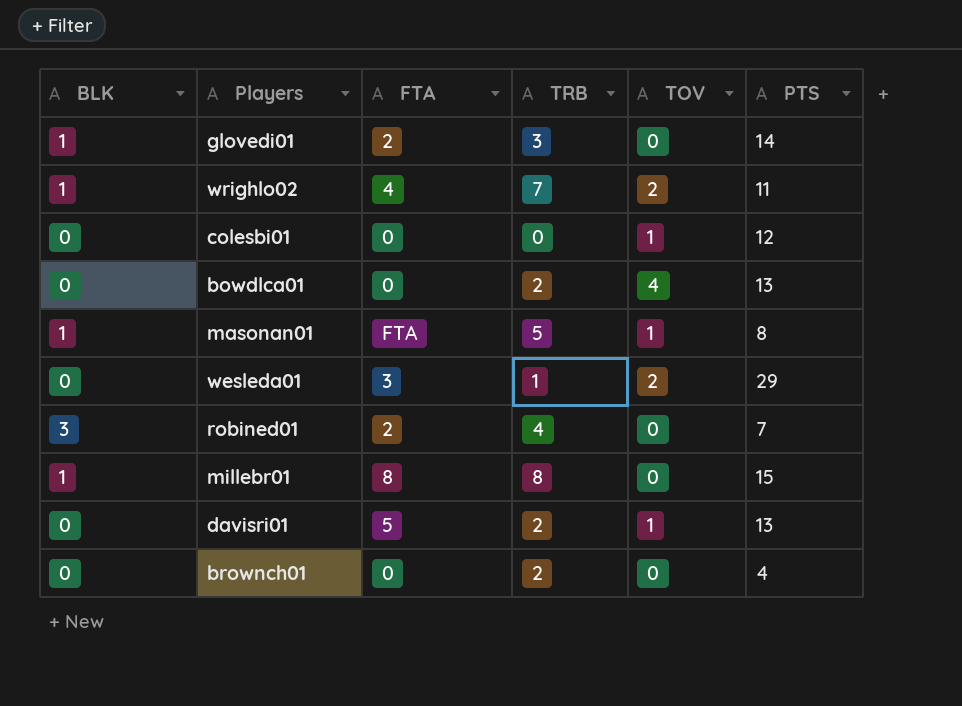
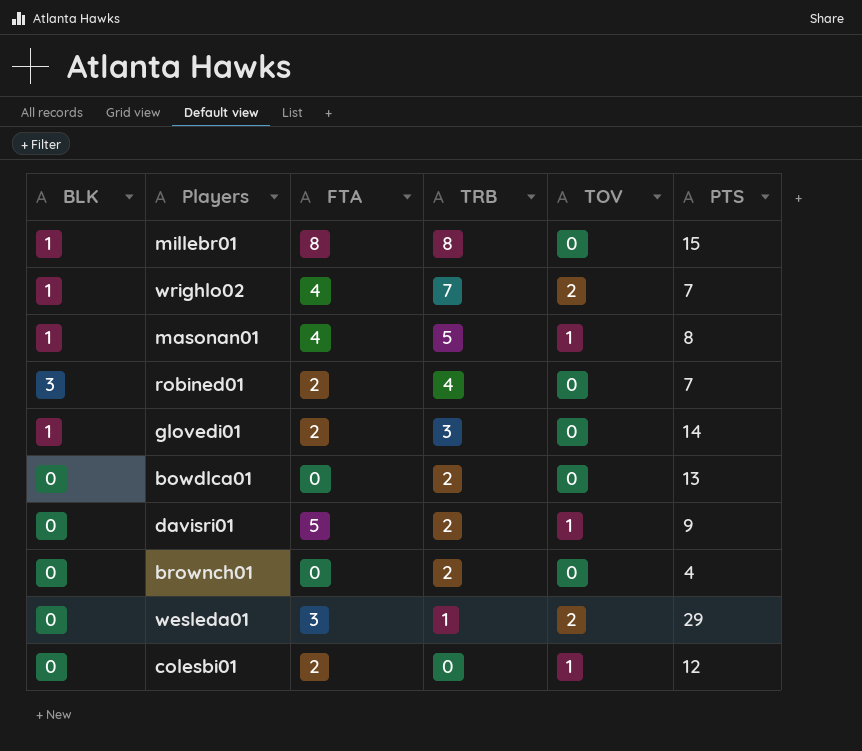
row order: none -> TRB descending
wrighlo02 | PTS: 11 -> 7
masonan01 | FTA: FTA -> 4
bowdlca01 | TOV: 4 -> 0
davisri01 | PTS: 13 -> 9
colesbi01 | FTA: 0 -> 2

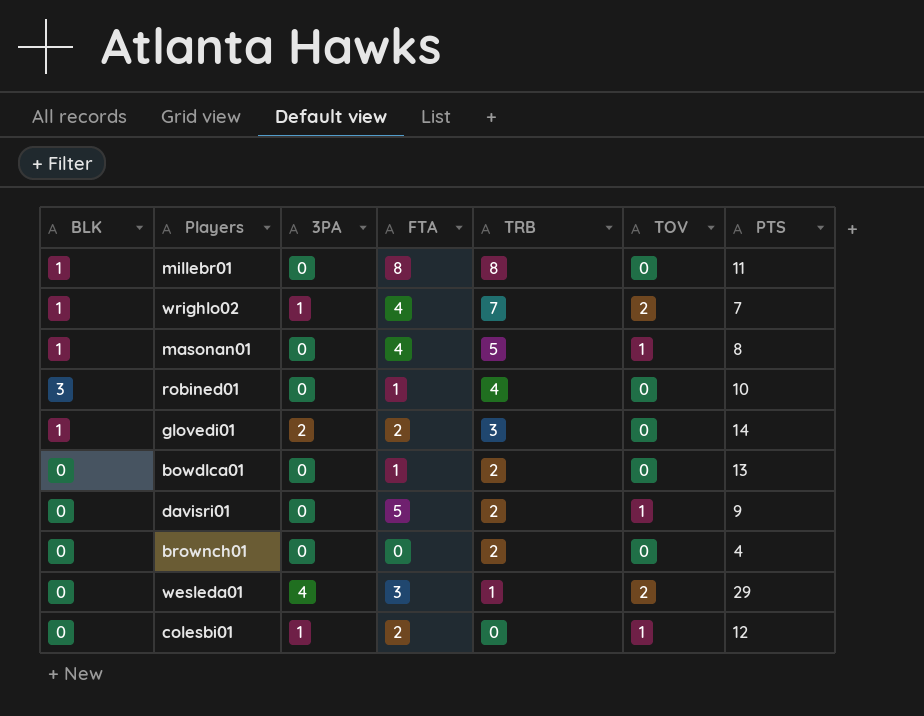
column 3PA | position: none -> 3
millebr01 | PTS: 15 -> 11
robined01 | FTA: 2 -> 1
robined01 | PTS: 7 -> 10
bowdlca01 | FTA: 0 -> 1

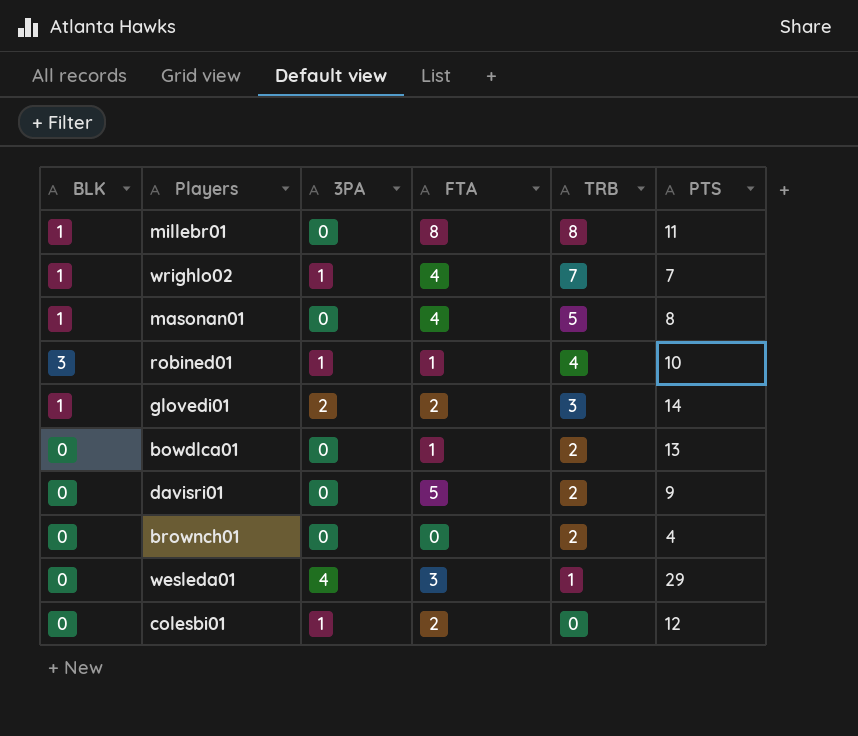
column TOV | position: 6 -> none
robined01 | 3PA: 0 -> 1

